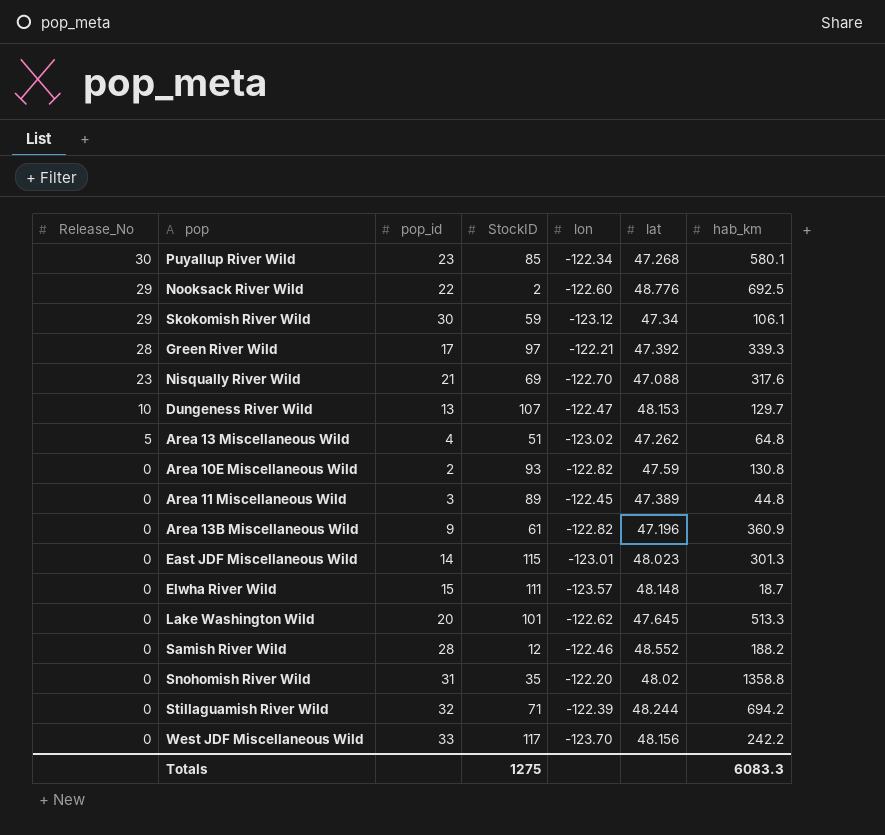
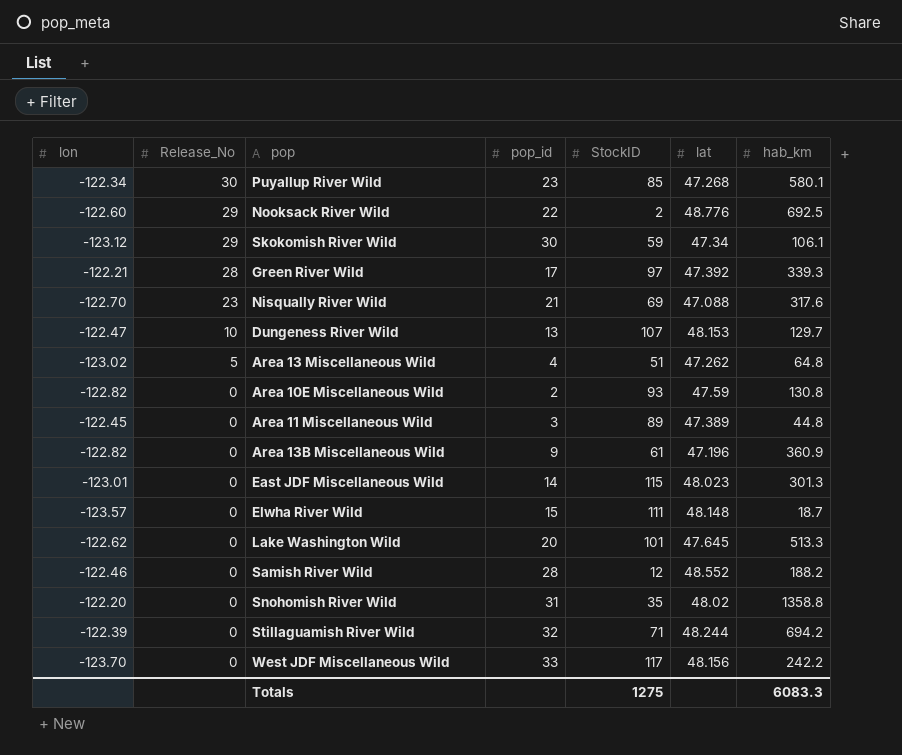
column lon | position: 5 -> 1

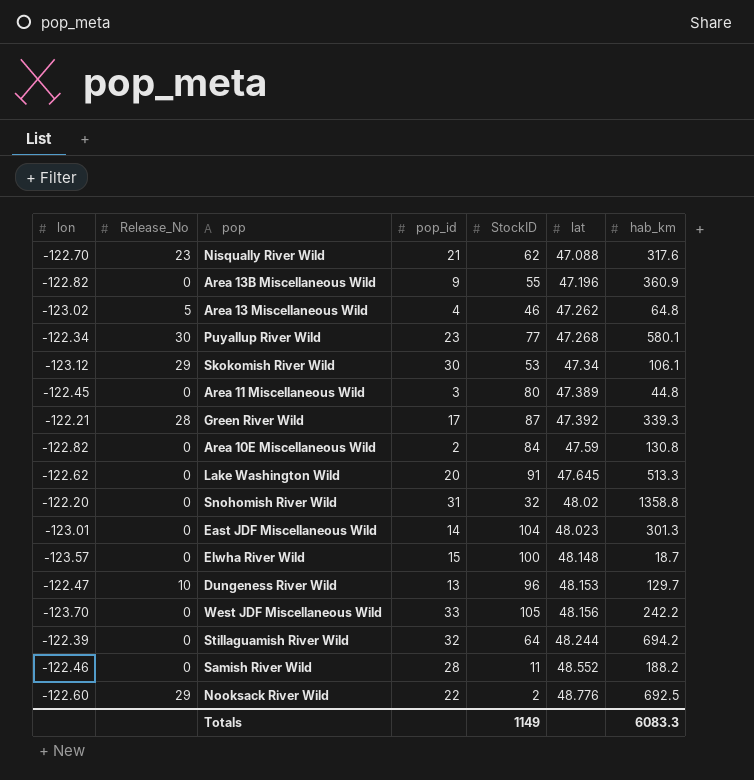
row order: Release_No descending -> lat ascending
Nisqually River Wild | StockID: 69 -> 62
Area 13B Miscellaneous Wild | StockID: 61 -> 55
Area 13 Miscellaneous Wild | StockID: 51 -> 46
Puyallup River Wild | StockID: 85 -> 77
Skokomish River Wild | StockID: 59 -> 53
Area 11 Miscellaneous Wild | StockID: 89 -> 80
Green River Wild | StockID: 97 -> 87
Area 10E Miscellaneous Wild | StockID: 93 -> 84
Lake Washington Wild | StockID: 101 -> 91
Snohomish River Wild | StockID: 35 -> 32
East JDF Miscellaneous Wild | StockID: 115 -> 104
Elwha River Wild | StockID: 111 -> 100
Dungeness River Wild | StockID: 107 -> 96
West JDF Miscellaneous Wild | StockID: 117 -> 105
Stillaguamish River Wild | StockID: 71 -> 64
Samish River Wild | StockID: 12 -> 11
Totals | StockID: 1275 -> 1149

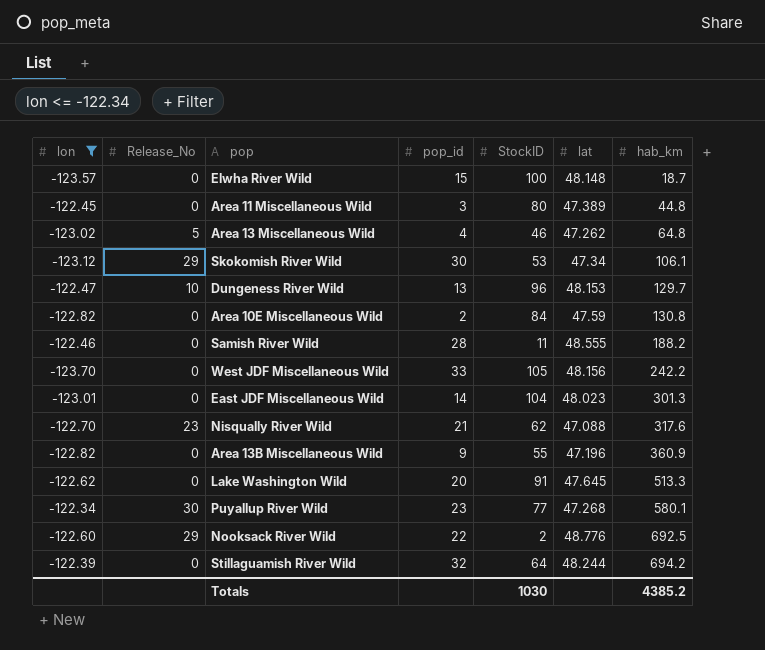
filter: none -> lon <= -122.34
row order: lat ascending -> hab_km ascending
Samish River Wild | lat: 48.552 -> 48.555
Totals | StockID: 1149 -> 1030
Totals | hab_km: 6083.3 -> 4385.2

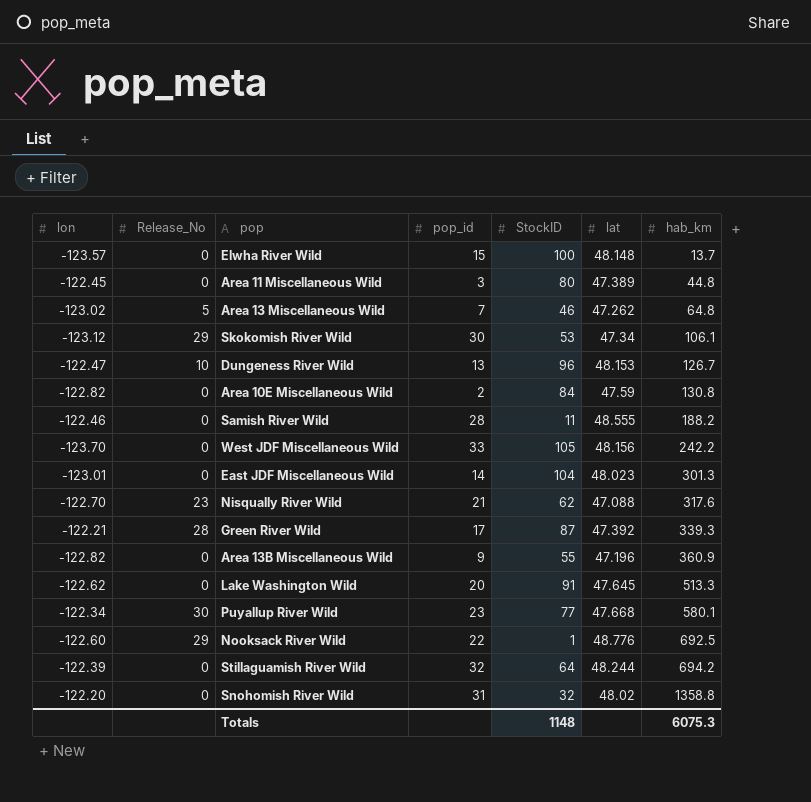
filter: lon <= -122.34 -> none
Elwha River Wild | hab_km: 18.7 -> 13.7
Area 13 Miscellaneous Wild | pop_id: 4 -> 7
Dungeness River Wild | hab_km: 129.7 -> 126.7
Puyallup River Wild | lat: 47.268 -> 47.668
Nooksack River Wild | StockID: 2 -> 1
Totals | StockID: 1030 -> 1148
Totals | hab_km: 4385.2 -> 6075.3

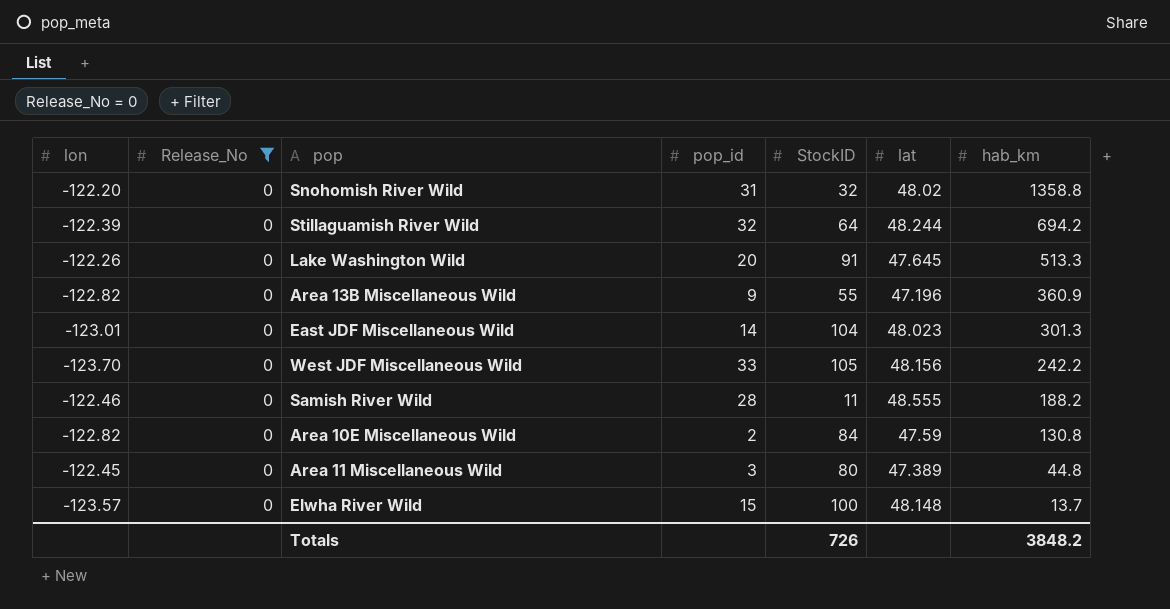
filter: none -> Release_No = 0
row order: hab_km ascending -> hab_km descending
Lake Washington Wild | lon: -122.62 -> -122.26
Totals | StockID: 1148 -> 726
Totals | hab_km: 6075.3 -> 3848.2

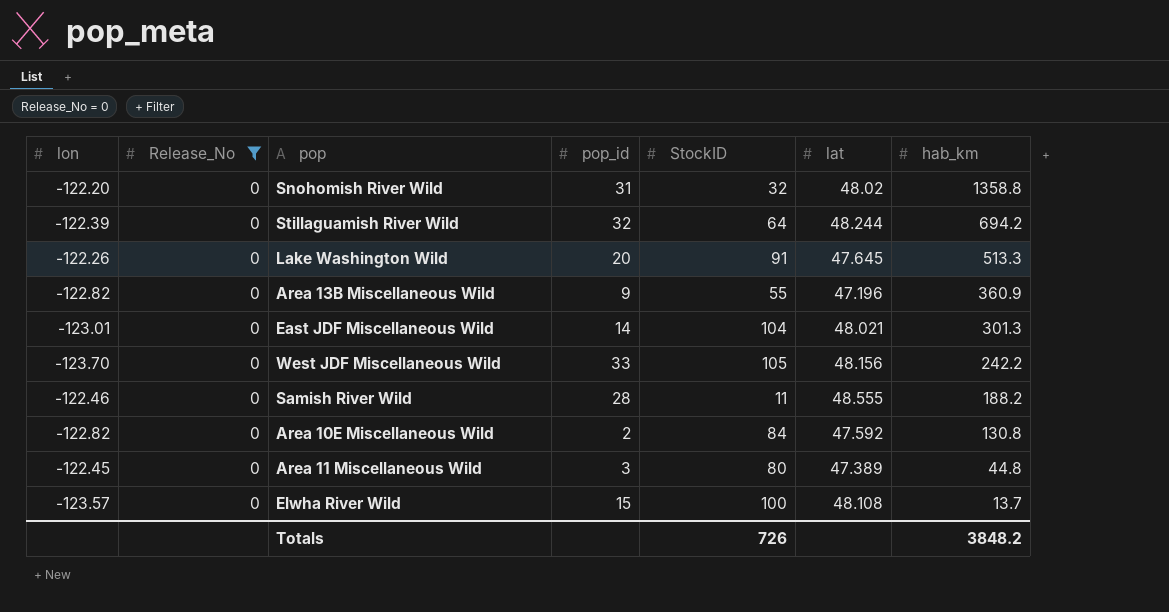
East JDF Miscellaneous Wild | lat: 48.023 -> 48.021
Area 10E Miscellaneous Wild | lat: 47.59 -> 47.592
Elwha River Wild | lat: 48.148 -> 48.108

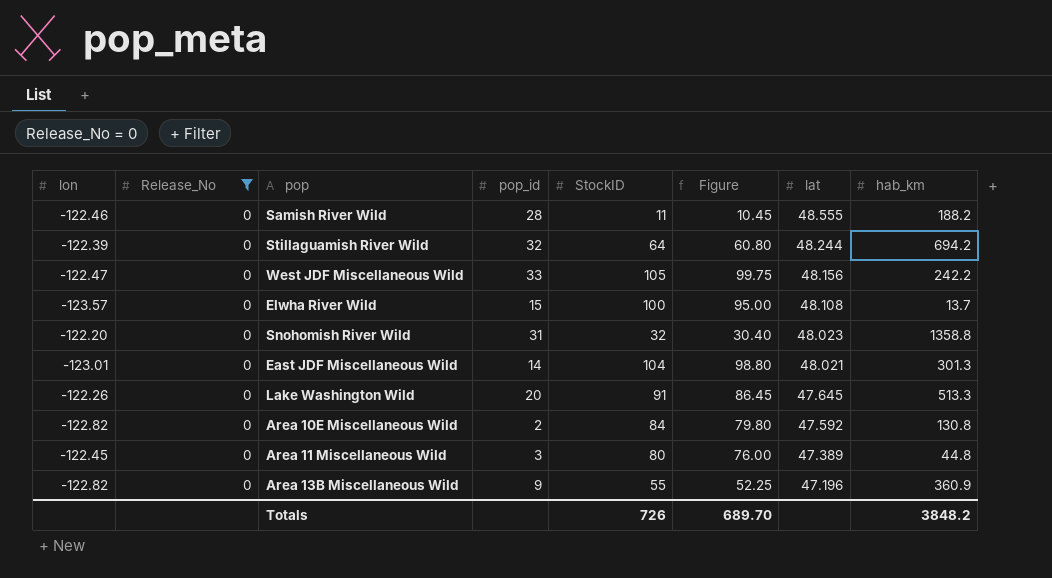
row order: hab_km descending -> lat descending
column Figure | formula: none -> [StockID] * 0.95
West JDF Miscellaneous Wild | lon: -123.70 -> -122.47
Snohomish River Wild | lat: 48.02 -> 48.023

